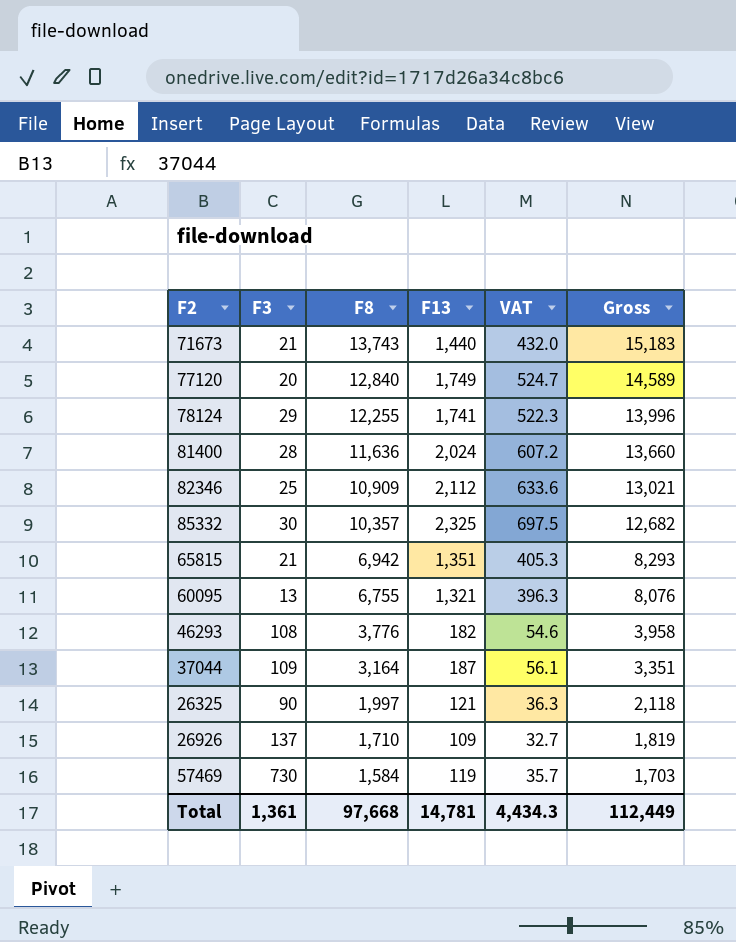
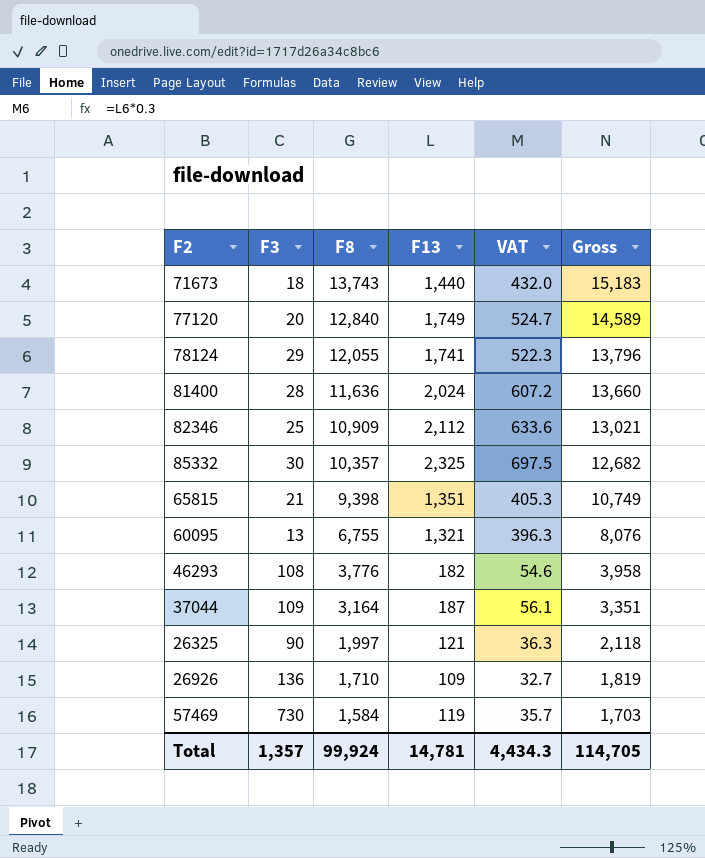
71673 | F3: 21 -> 18
78124 | F8: 12,255 -> 12,055
78124 | Gross: 13,996 -> 13,796
65815 | F8: 6,942 -> 9,398
65815 | Gross: 8,293 -> 10,749
26926 | F3: 137 -> 136
Total | F3: 1,361 -> 1,357
Total | F8: 97,668 -> 99,924
Total | Gross: 112,449 -> 114,705

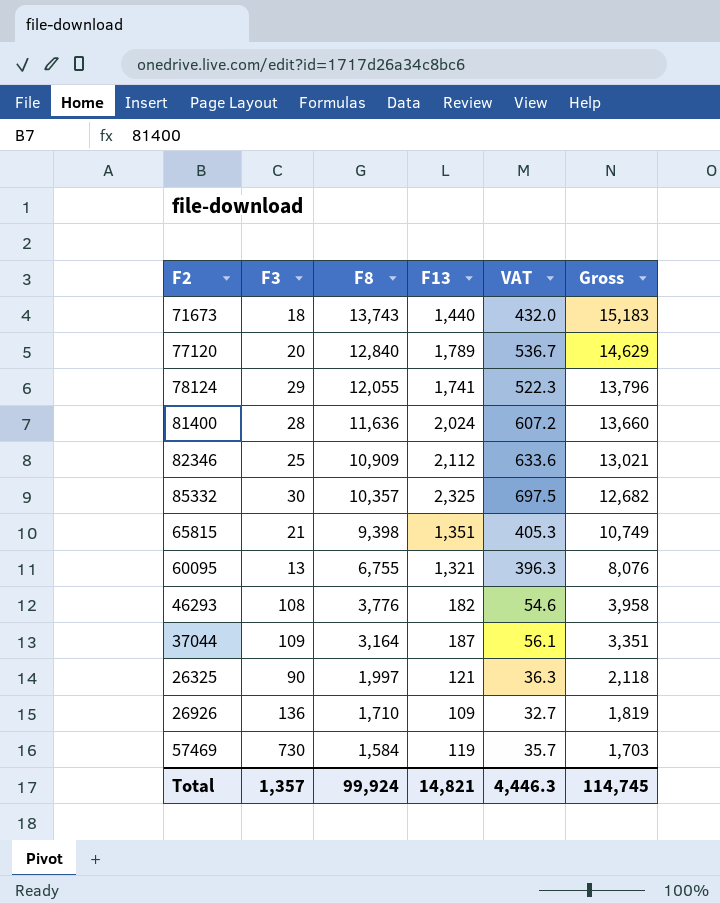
77120 | F13: 1,749 -> 1,789
77120 | VAT: 524.7 -> 536.7
77120 | Gross: 14,589 -> 14,629
Total | F13: 14,781 -> 14,821
Total | VAT: 4,434.3 -> 4,446.3
Total | Gross: 114,705 -> 114,745

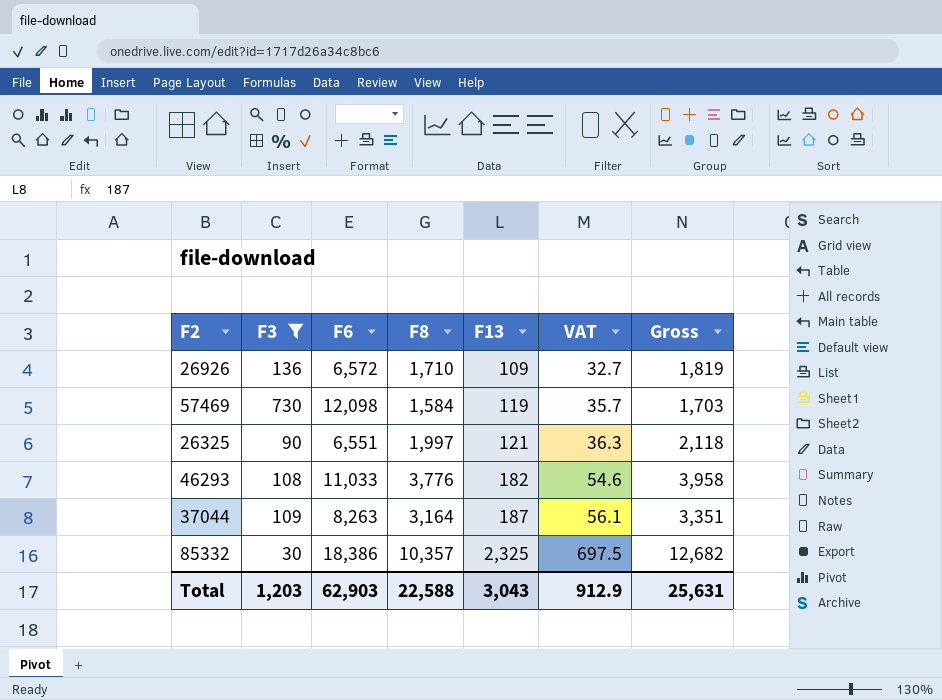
filter: none -> F3 >= 30
row order: F8 descending -> F13 ascending
column F6 | position: none -> 3
Total | F3: 1,357 -> 1,203
Total | F8: 99,924 -> 22,588
Total | F13: 14,821 -> 3,043
Total | VAT: 4,446.3 -> 912.9
Total | Gross: 114,745 -> 25,631

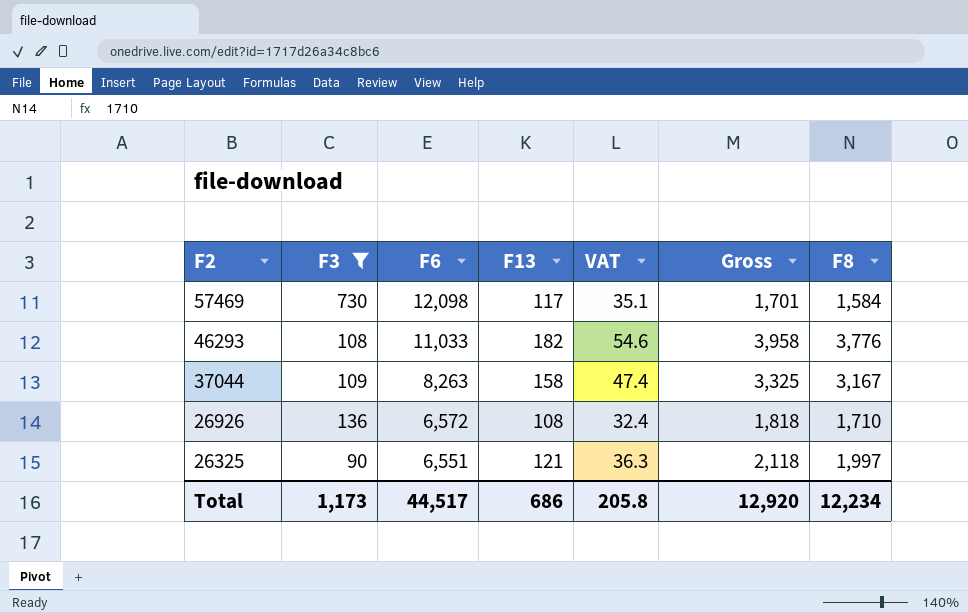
row order: F13 ascending -> F2 descending
column F8 | position: 4 -> 7
row 85332: 30 | 18,386 | 10,357 | 2,325 | 697.5 | 12,682 -> none
57469 | F13: 119 -> 117
57469 | VAT: 35.7 -> 35.1
57469 | Gross: 1,703 -> 1,701
37044 | F13: 187 -> 158
37044 | VAT: 56.1 -> 47.4
37044 | Gross: 3,351 -> 3,325
37044 | F8: 3,164 -> 3,167
26926 | F13: 109 -> 108
26926 | VAT: 32.7 -> 32.4
26926 | Gross: 1,819 -> 1,818
Total | F3: 1,203 -> 1,173
Total | F6: 62,903 -> 44,517
Total | F13: 3,043 -> 686
Total | VAT: 912.9 -> 205.8
Total | Gross: 25,631 -> 12,920
Total | F8: 22,588 -> 12,234

